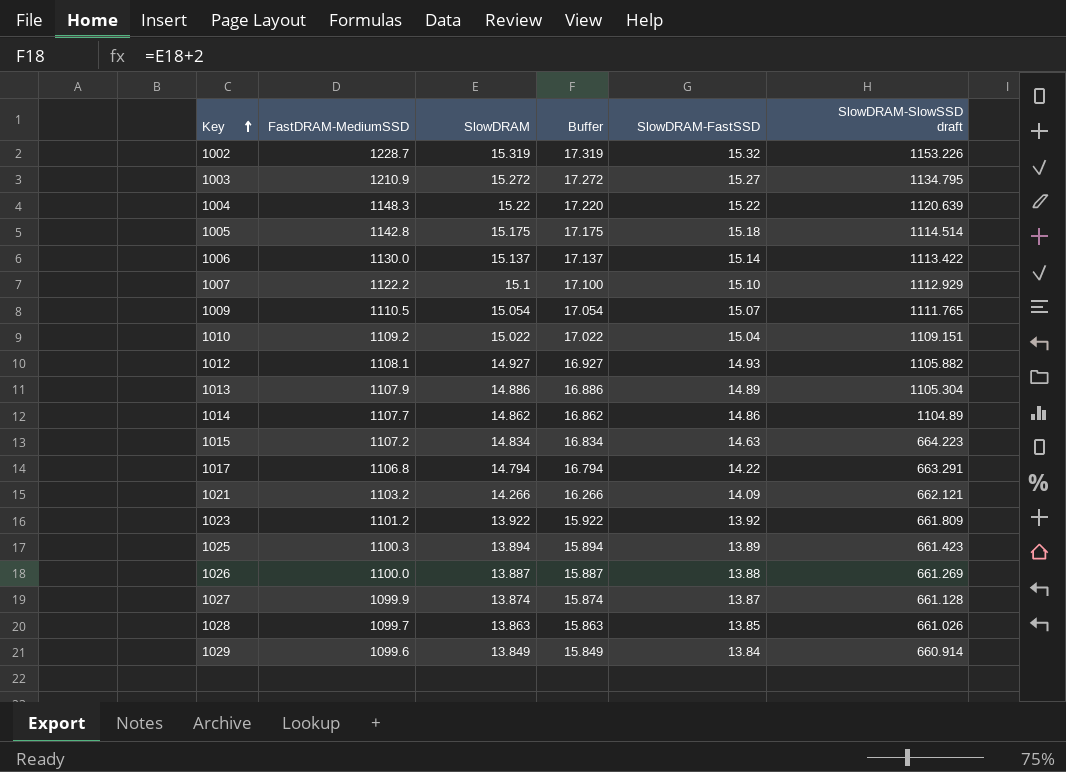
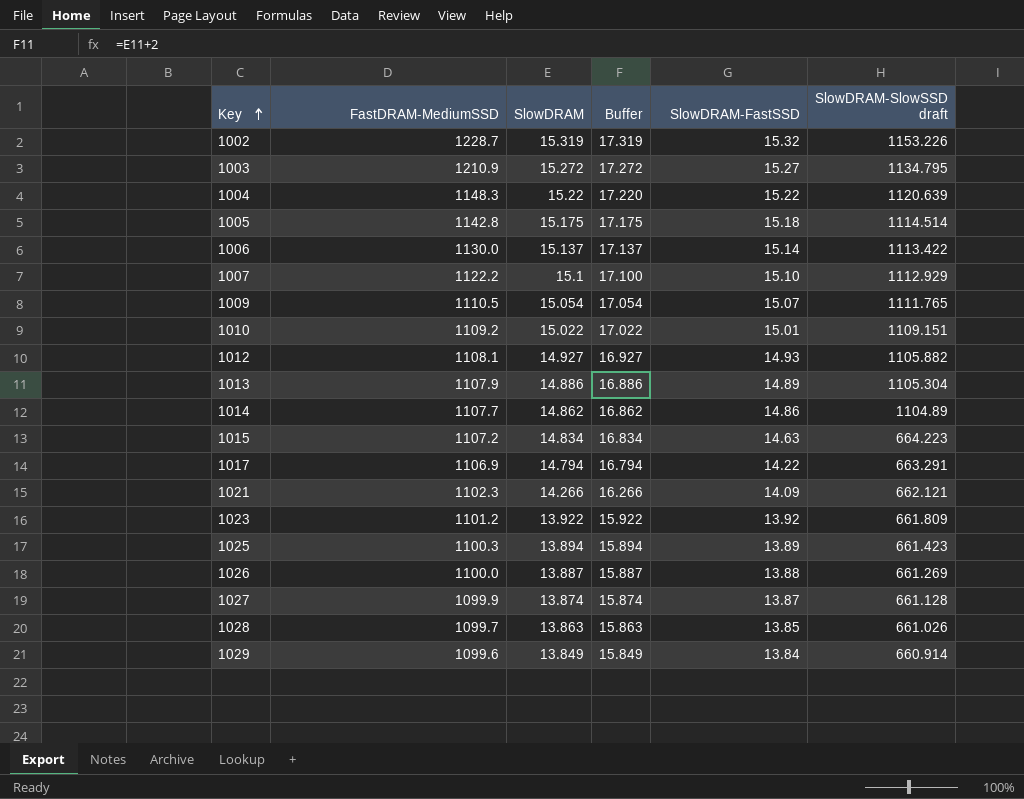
1010 | SlowDRAM-FastSSD: 15.04 -> 15.01
1017 | FastDRAM-MediumSSD: 1106.8 -> 1106.9
1021 | FastDRAM-MediumSSD: 1103.2 -> 1102.3

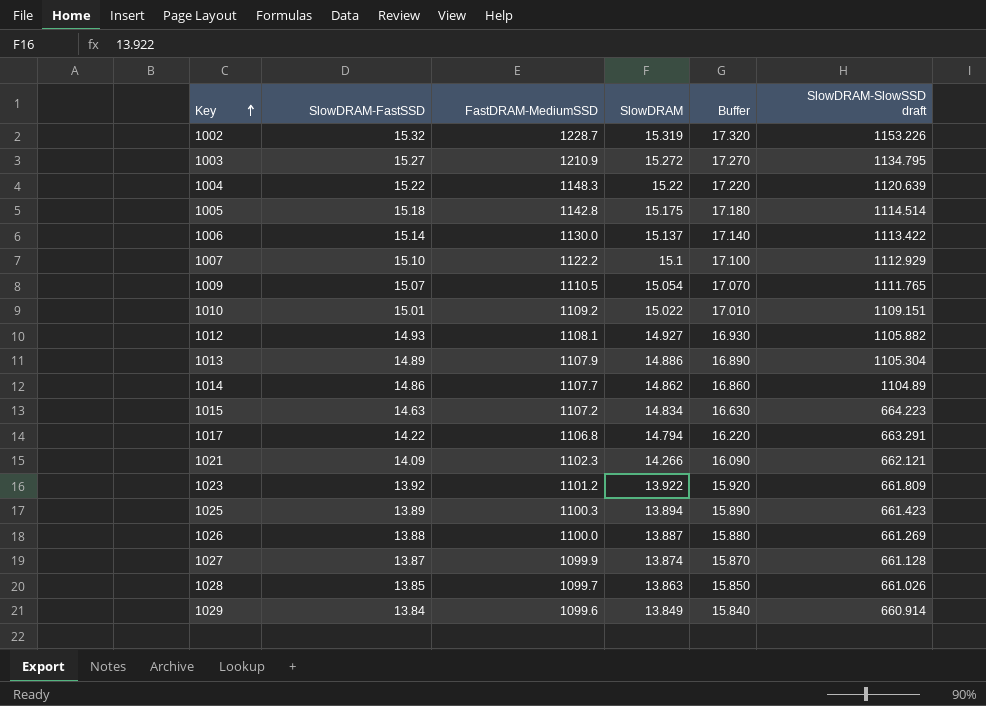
column SlowDRAM-FastSSD | position: 5 -> 2
column Buffer | formula: [SlowDRAM] + 2 -> [SlowDRAM-FastSSD] + 2
1017 | FastDRAM-MediumSSD: 1106.9 -> 1106.8

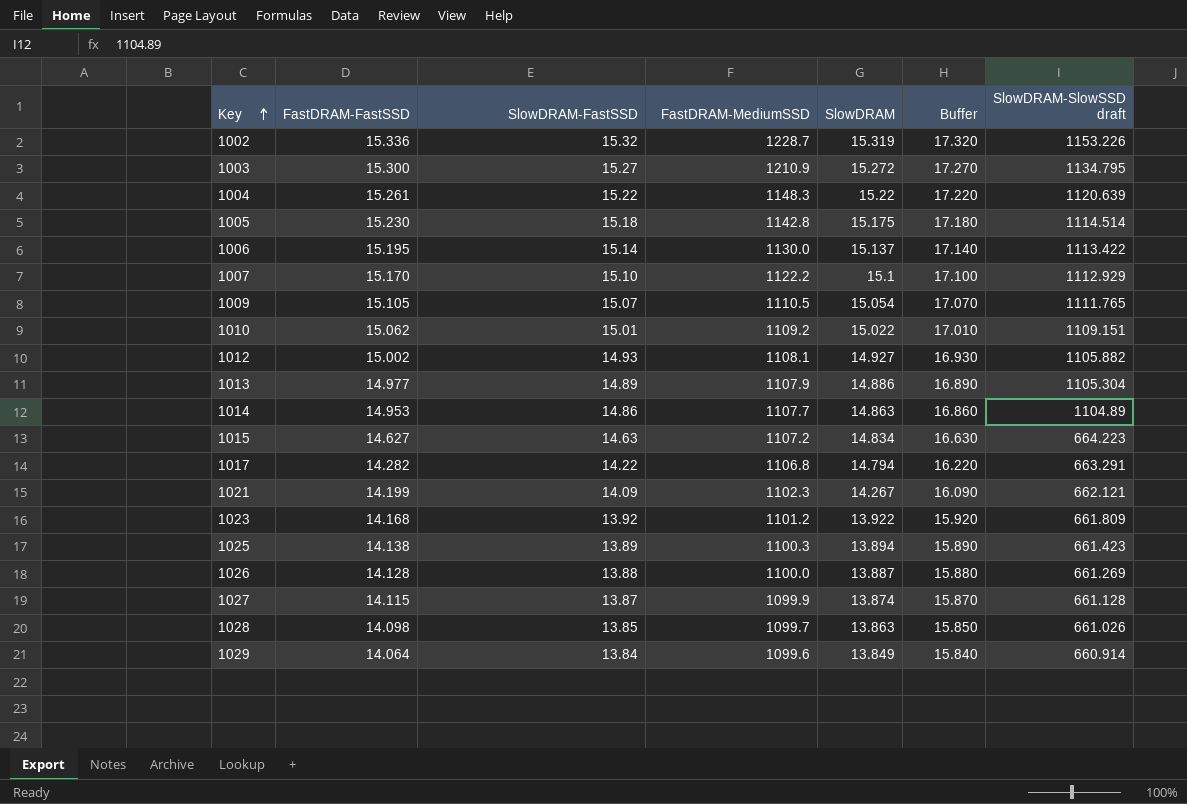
column FastDRAM-FastSSD | position: none -> 2
1014 | SlowDRAM: 14.862 -> 14.863
1021 | SlowDRAM: 14.266 -> 14.267

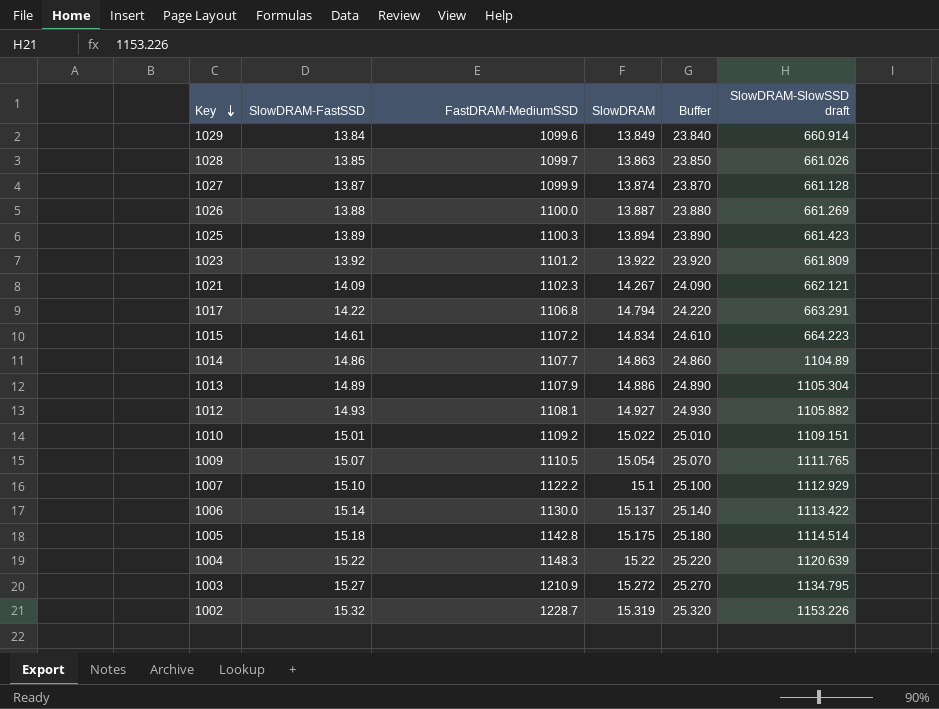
row order: Key ascending -> Key descending
column FastDRAM-FastSSD | position: 2 -> none
column Buffer | formula: [SlowDRAM-FastSSD] + 2 -> [SlowDRAM-FastSSD] + 10
1015 | SlowDRAM-FastSSD: 14.63 -> 14.61

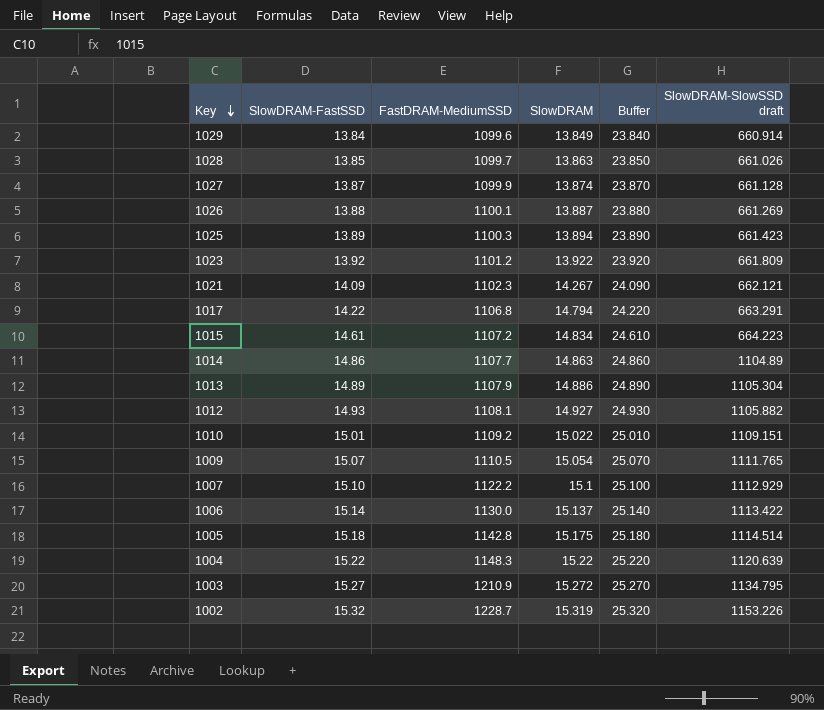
1026 | FastDRAM-MediumSSD: 1100.0 -> 1100.1

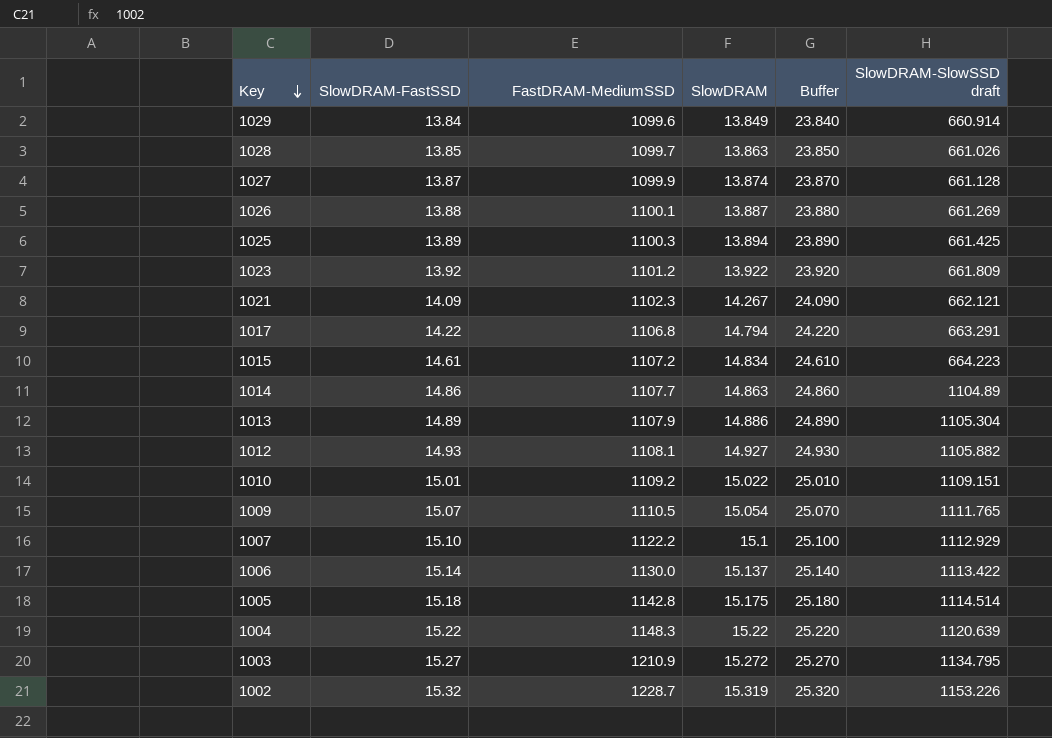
1025 | SlowDRAM-SlowSSD draft: 661.423 -> 661.425

